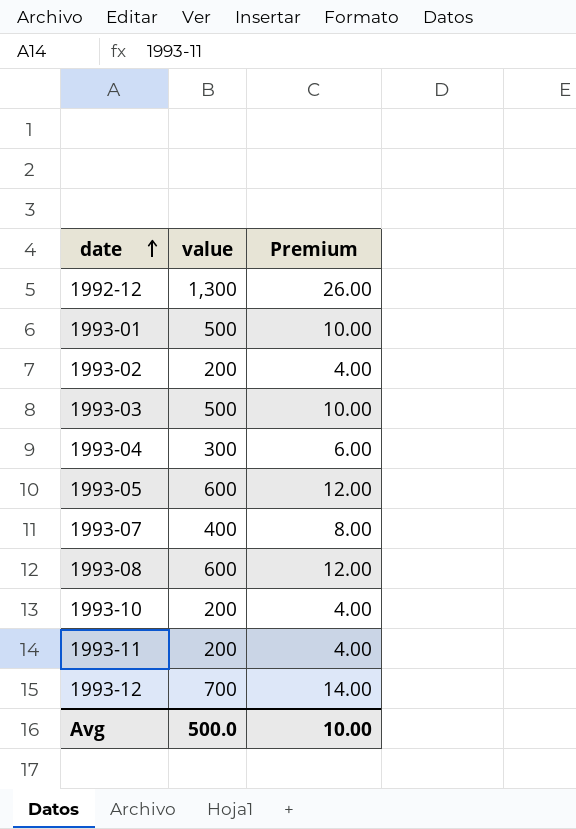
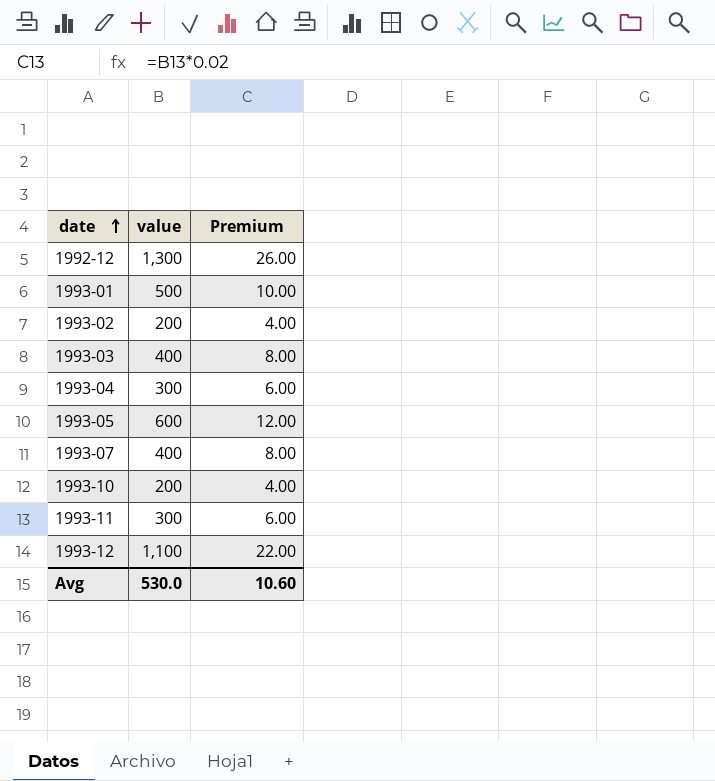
row 1993-08: 600 | 12.00 -> none
1993-03 | value: 500 -> 400
1993-03 | Premium: 10.00 -> 8.00
1993-11 | value: 200 -> 300
1993-11 | Premium: 4.00 -> 6.00
1993-12 | value: 700 -> 1,100
1993-12 | Premium: 14.00 -> 22.00
Avg | value: 500.0 -> 530.0
Avg | Premium: 10.00 -> 10.60

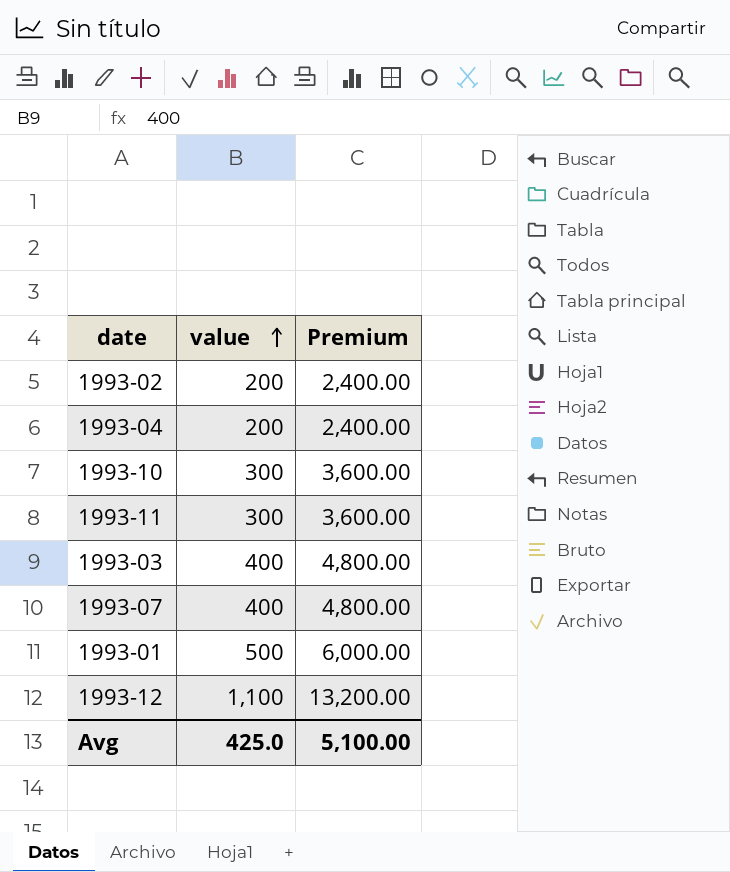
row order: date ascending -> value ascending
column Premium | formula: [value] * 0.02 -> [value] * 12
row 1992-12: 1,300 | 26.00 -> none
row 1993-05: 600 | 12.00 -> none
1993-04 | value: 300 -> 200
1993-10 | value: 200 -> 300
Avg | value: 530.0 -> 425.0
Avg | Premium: 10.60 -> 5,100.00

